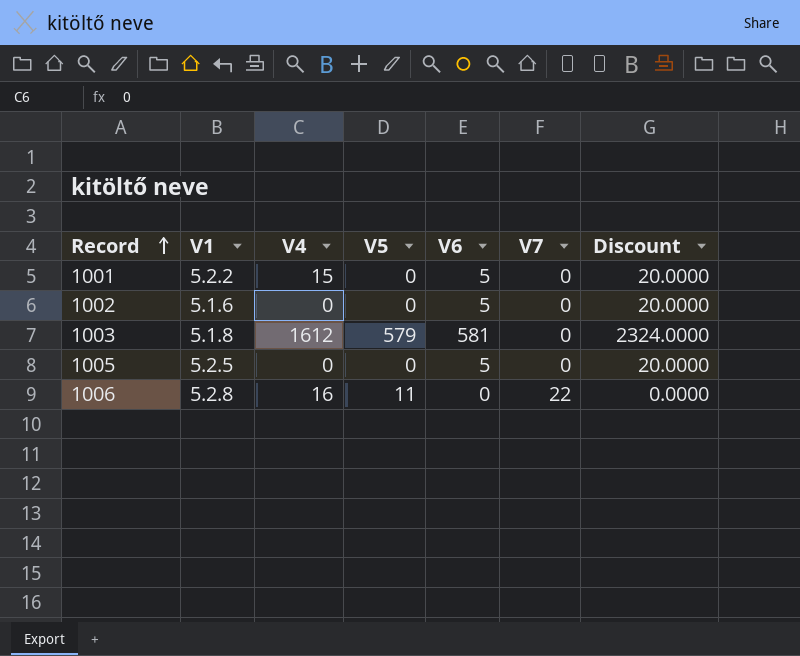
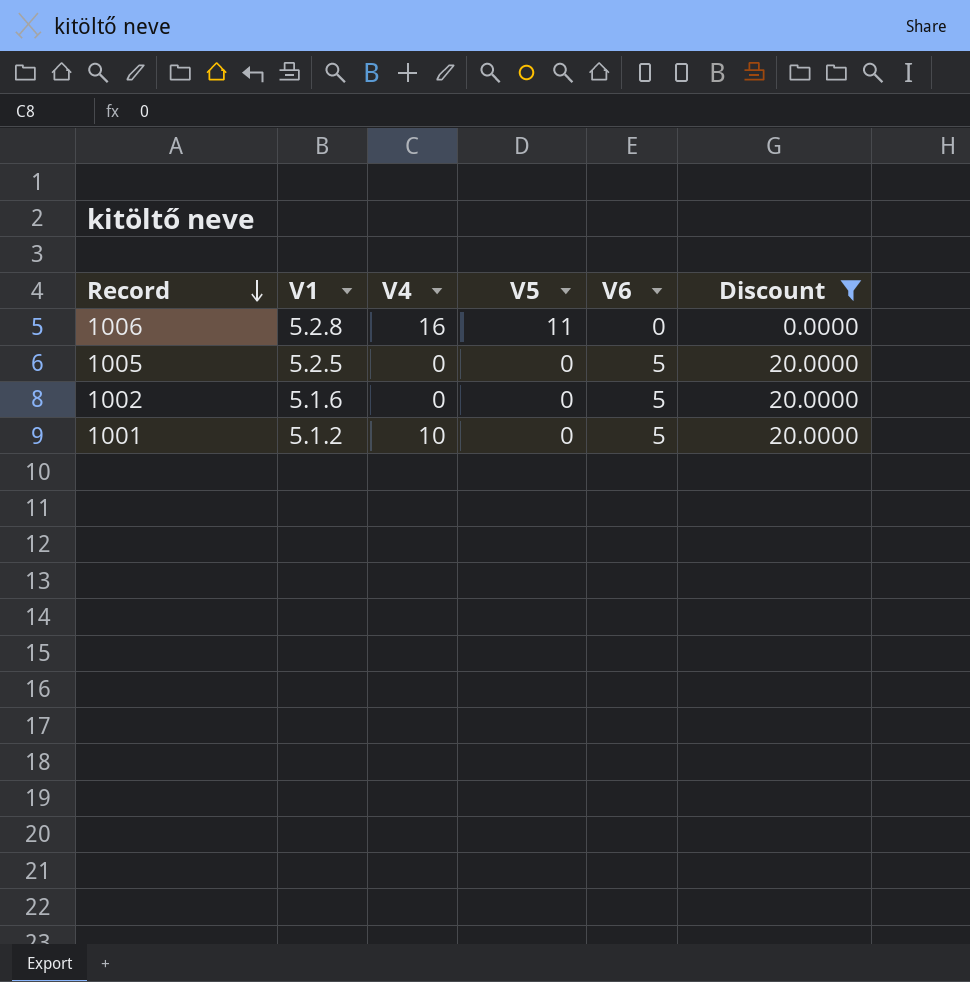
filter: none -> Discount != 2324.0000
row order: Record ascending -> Record descending
column V7 | position: 6 -> none
1001 | V1: 5.2.2 -> 5.1.2
1001 | V4: 15 -> 10

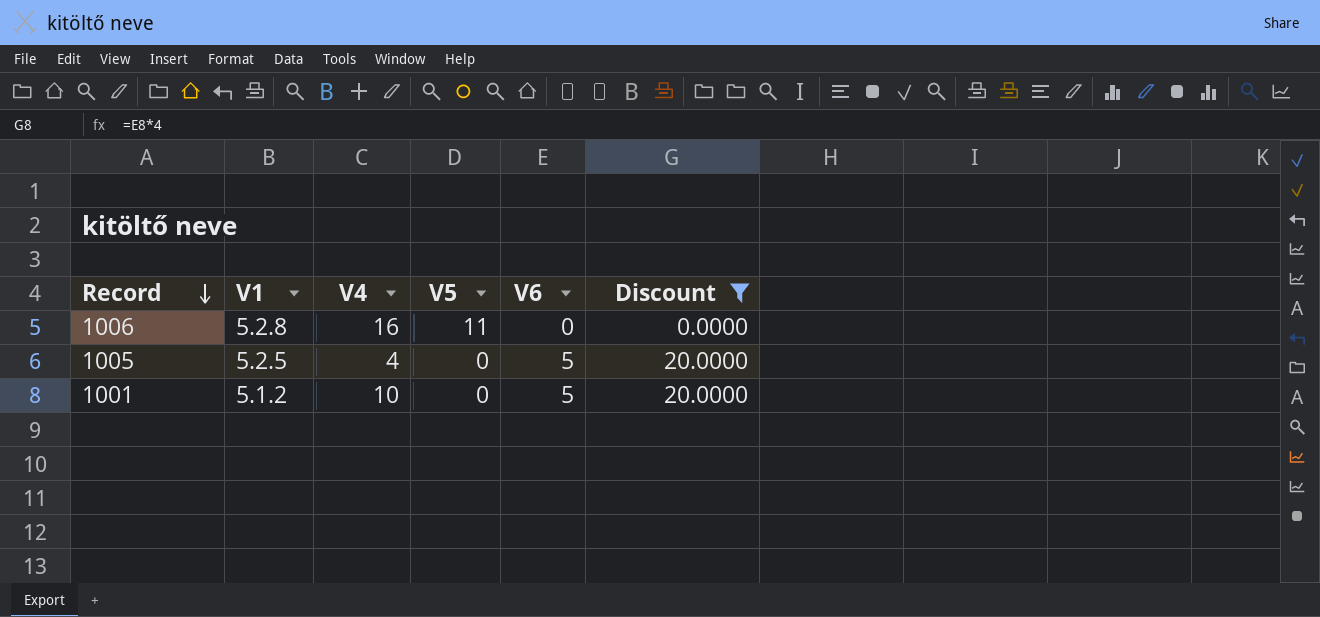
row 1002: 5.1.6 | 0 | 0 | 5 | 20.0000 -> none
1005 | V4: 0 -> 4

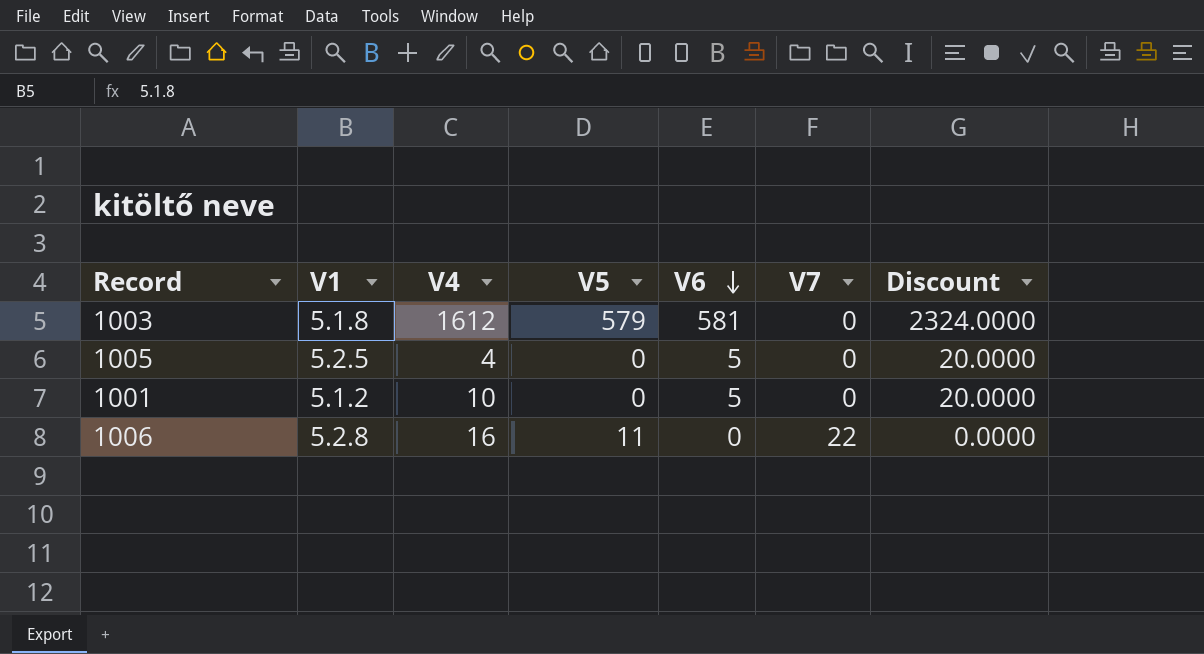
filter: Discount != 2324.0000 -> none
row order: Record descending -> V6 descending
column V7 | position: none -> 6

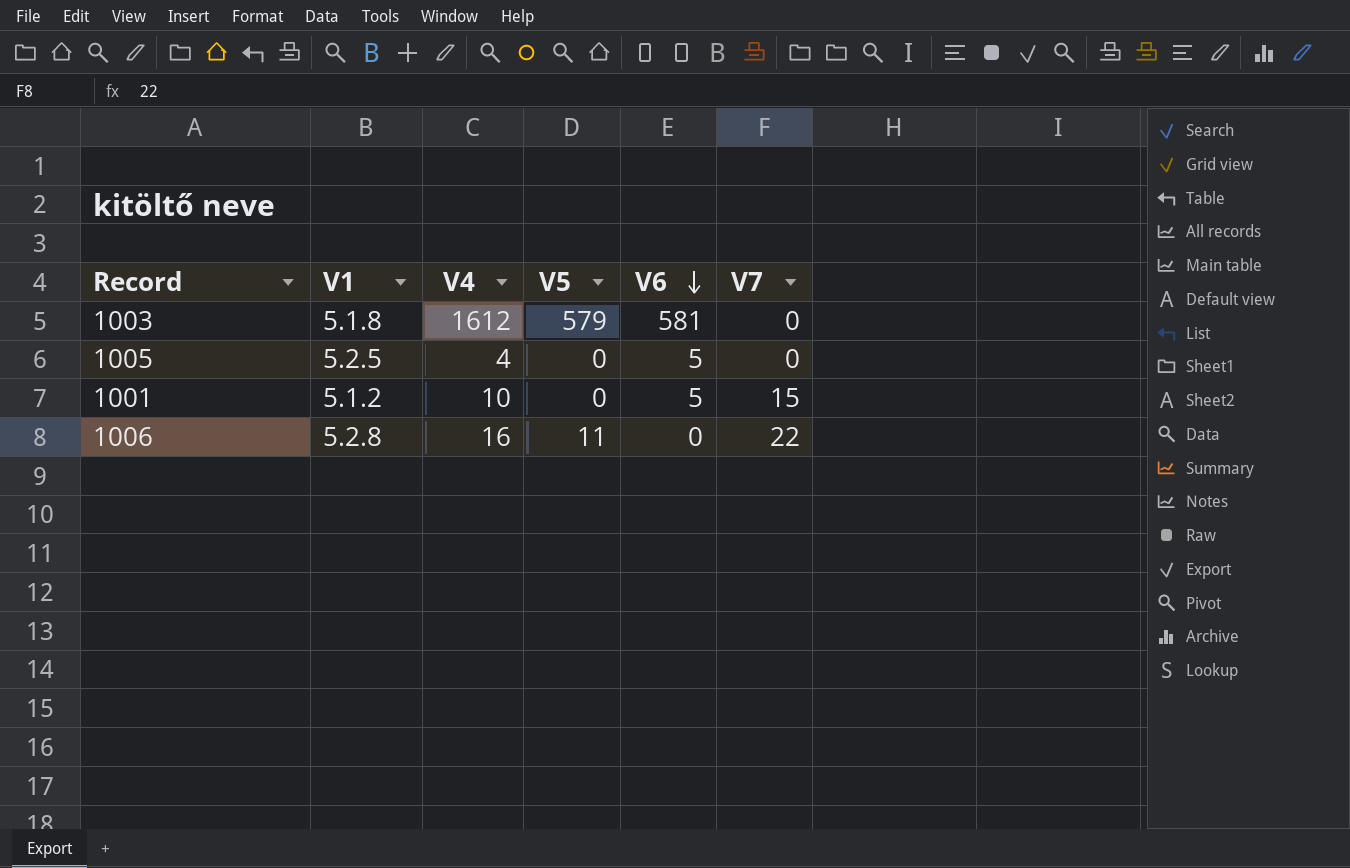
column Discount | formula: [V6] * 4 -> none
1001 | V7: 0 -> 15

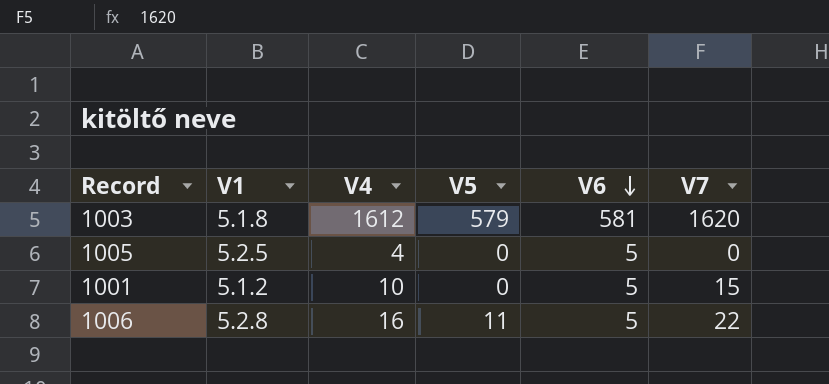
1003 | V7: 0 -> 1620
1006 | V6: 0 -> 5

